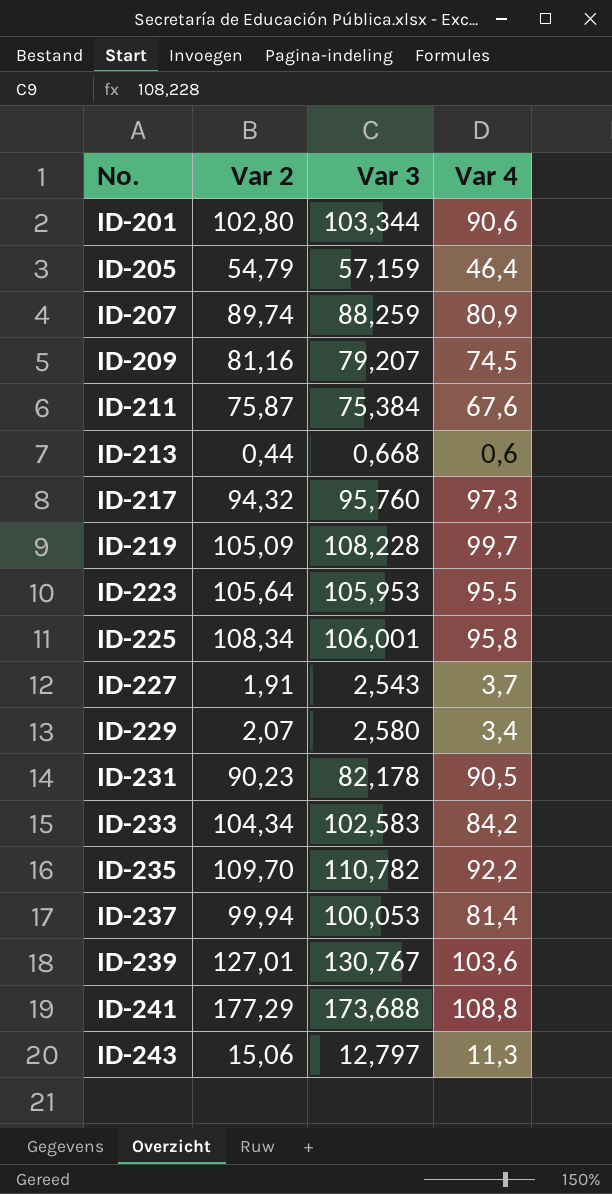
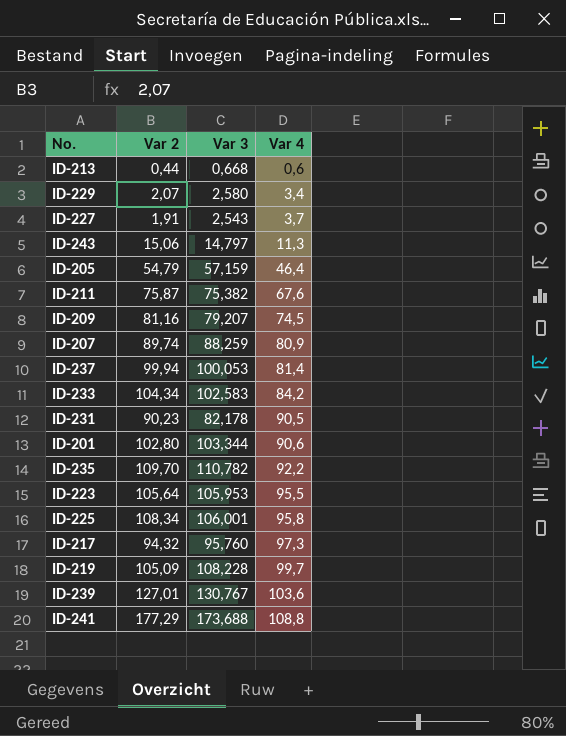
row order: No. ascending -> Var 4 ascending
ID-243 | Var 3: 12,797 -> 14,797
ID-211 | Var 3: 75,384 -> 75,382

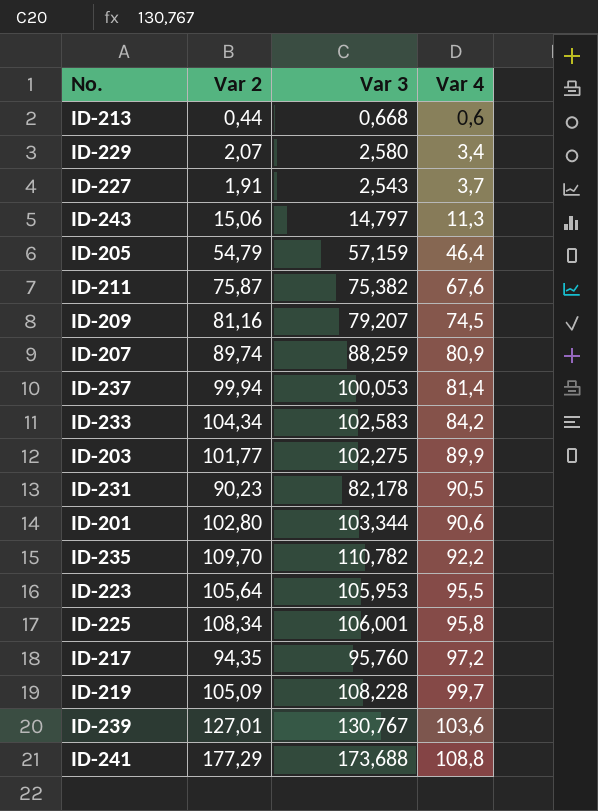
row ID-203: none -> 101,77 | 102,275 | 89,9
ID-217 | Var 2: 94,32 -> 94,35
ID-217 | Var 4: 97,3 -> 97,2

